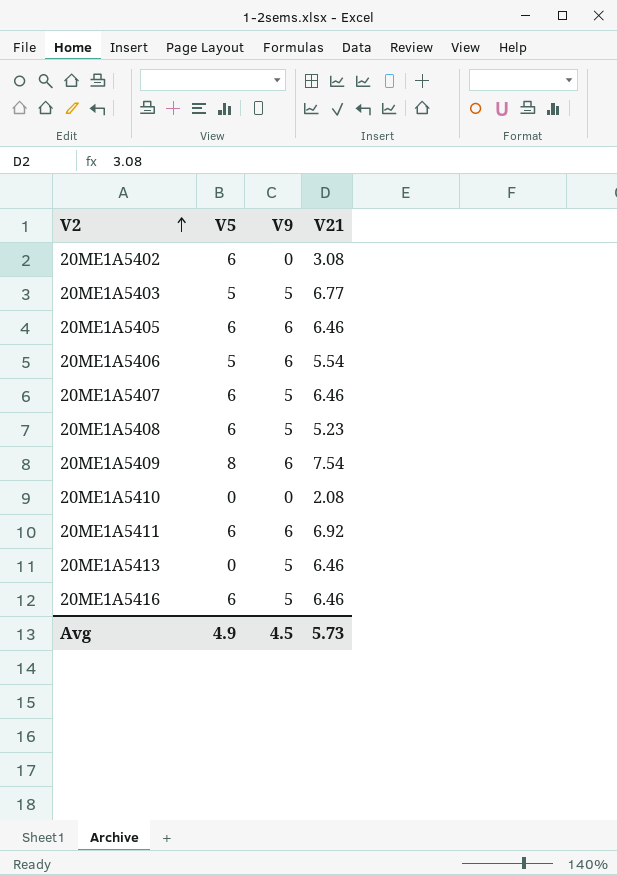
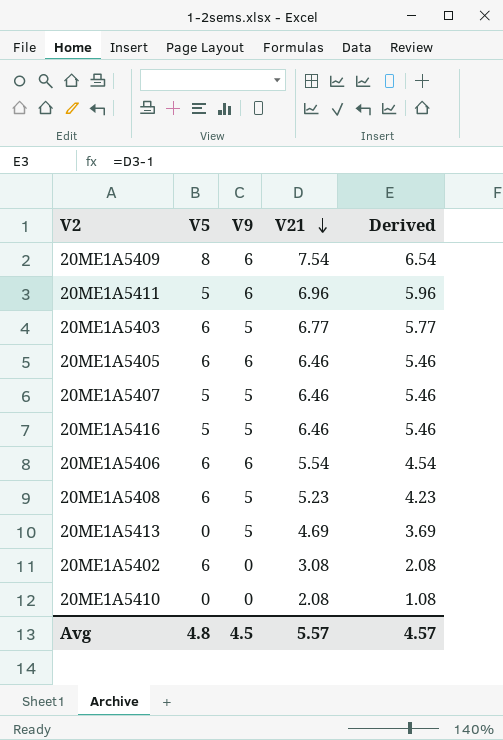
row order: V2 ascending -> V21 descending
column Derived | formula: none -> [V21] - 1
20ME1A5411 | V5: 6 -> 5
20ME1A5411 | V21: 6.92 -> 6.96
20ME1A5403 | V5: 5 -> 6
20ME1A5407 | V5: 6 -> 5
20ME1A5416 | V5: 6 -> 5
20ME1A5406 | V5: 5 -> 6
20ME1A5413 | V21: 6.46 -> 4.69
Avg | V5: 4.9 -> 4.8
Avg | V21: 5.73 -> 5.57

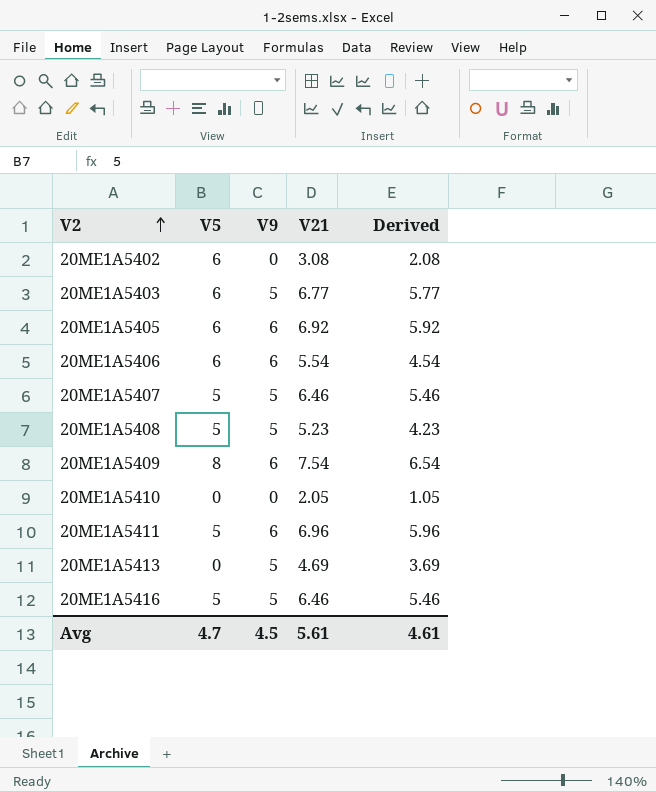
row order: V21 descending -> V2 ascending
20ME1A5405 | V21: 6.46 -> 6.92
20ME1A5405 | Derived: 5.46 -> 5.92
20ME1A5408 | V5: 6 -> 5
20ME1A5410 | V21: 2.08 -> 2.05
20ME1A5410 | Derived: 1.08 -> 1.05
Avg | V5: 4.8 -> 4.7
Avg | V21: 5.57 -> 5.61
Avg | Derived: 4.57 -> 4.61

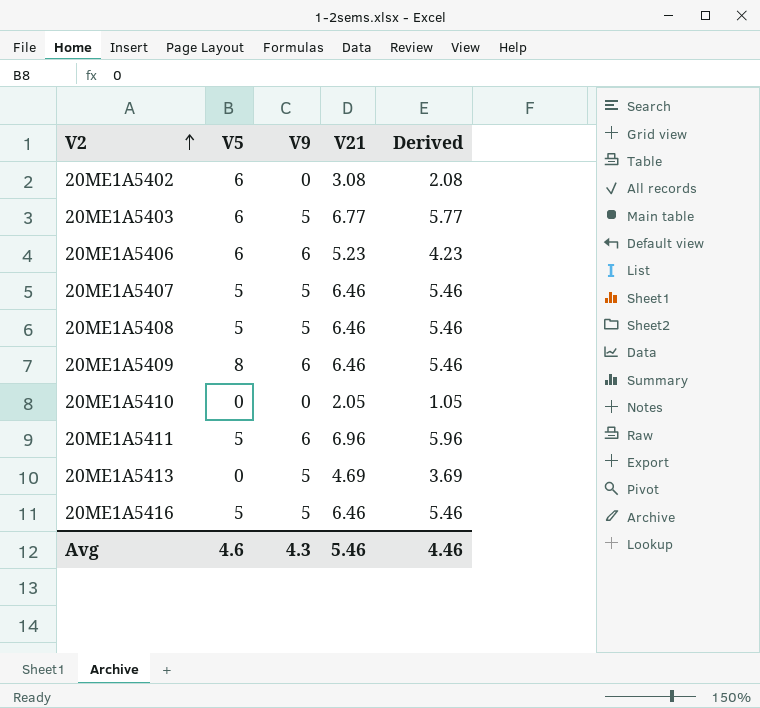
row 20ME1A5405: 6 | 6 | 6.92 | 5.92 -> none
20ME1A5406 | V21: 5.54 -> 5.23
20ME1A5406 | Derived: 4.54 -> 4.23
20ME1A5408 | V21: 5.23 -> 6.46
20ME1A5408 | Derived: 4.23 -> 5.46
20ME1A5409 | V21: 7.54 -> 6.46
20ME1A5409 | Derived: 6.54 -> 5.46
Avg | V5: 4.7 -> 4.6
Avg | V9: 4.5 -> 4.3
Avg | V21: 5.61 -> 5.46
Avg | Derived: 4.61 -> 4.46

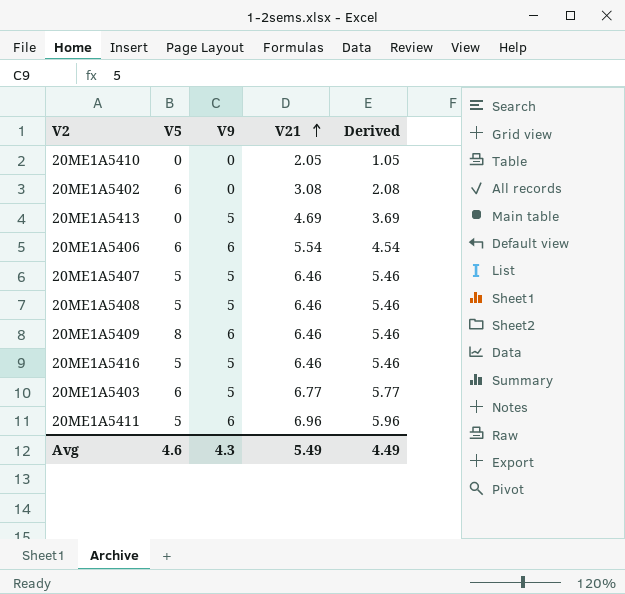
row order: V2 ascending -> V21 ascending
20ME1A5406 | V21: 5.23 -> 5.54
20ME1A5406 | Derived: 4.23 -> 4.54
Avg | V21: 5.46 -> 5.49
Avg | Derived: 4.46 -> 4.49

